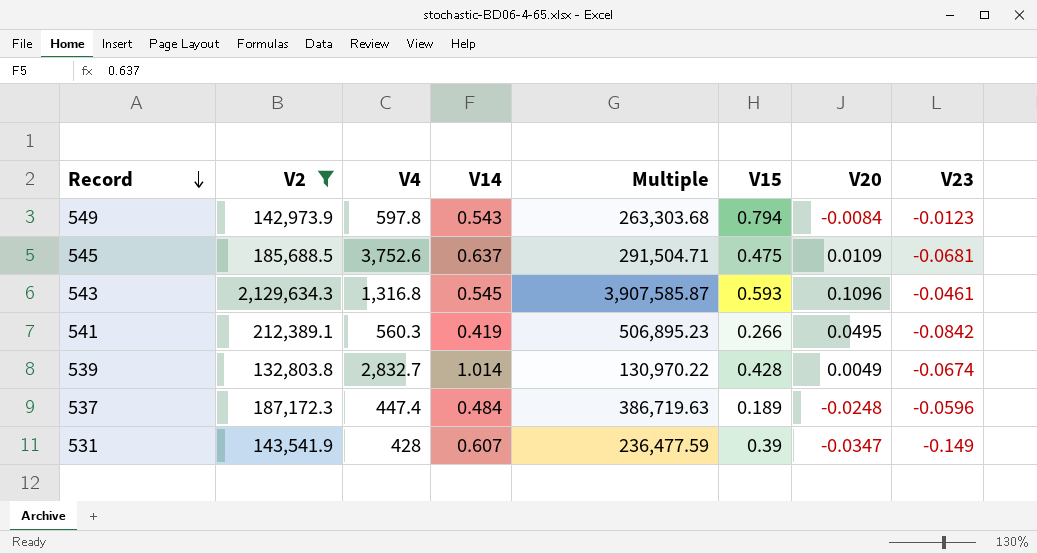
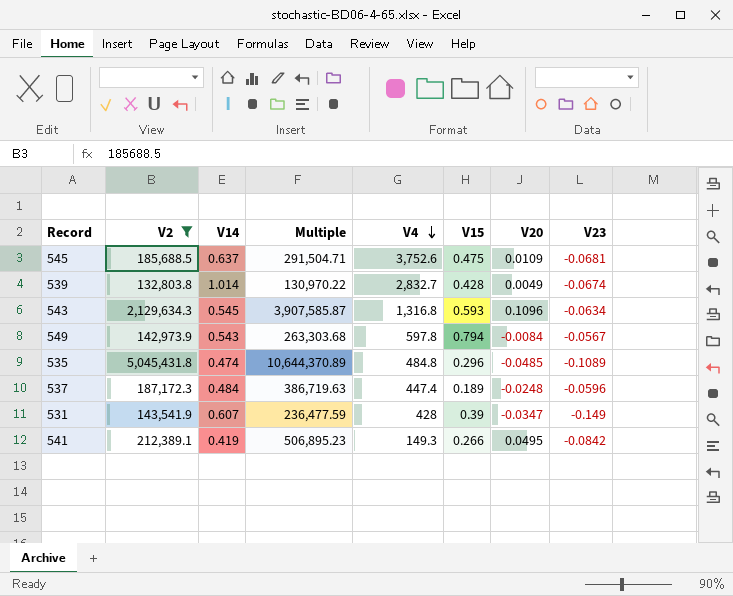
row order: Record descending -> V4 descending
column V4 | position: 3 -> 5
543 | V23: -0.0461 -> -0.0634
549 | V23: -0.0123 -> -0.0567
row 535: none -> 5,045,431.8 | 0.474 | 10,644,370.89 | 484.8 | 0.296 | -0.0485 | -0.1089
541 | V4: 560.3 -> 149.3

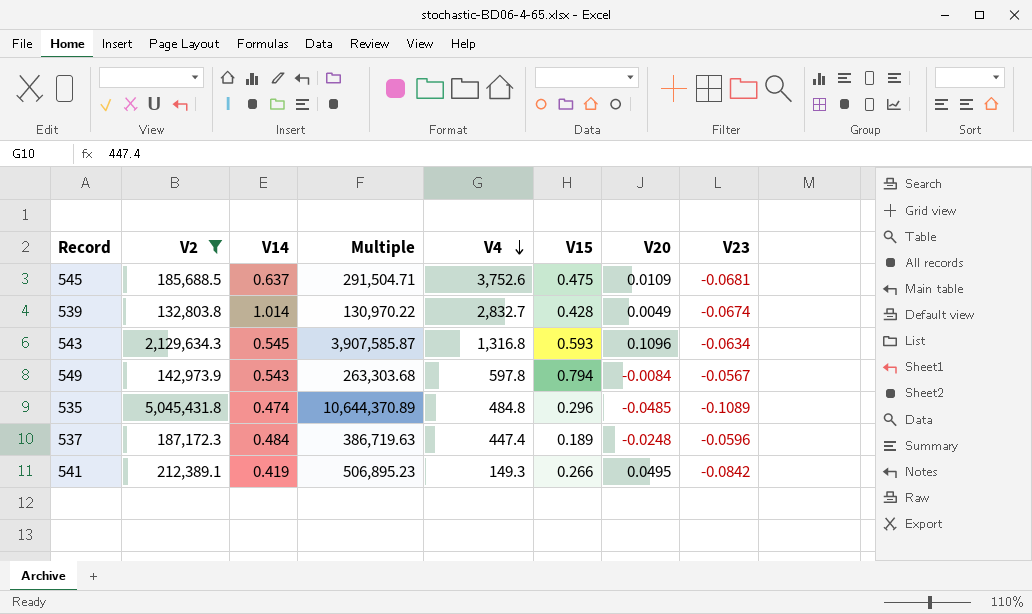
row 531: 143,541.9 | 0.607 | 236,477.59 | 428 | 0.39 | -0.0347 | -0.149 -> none

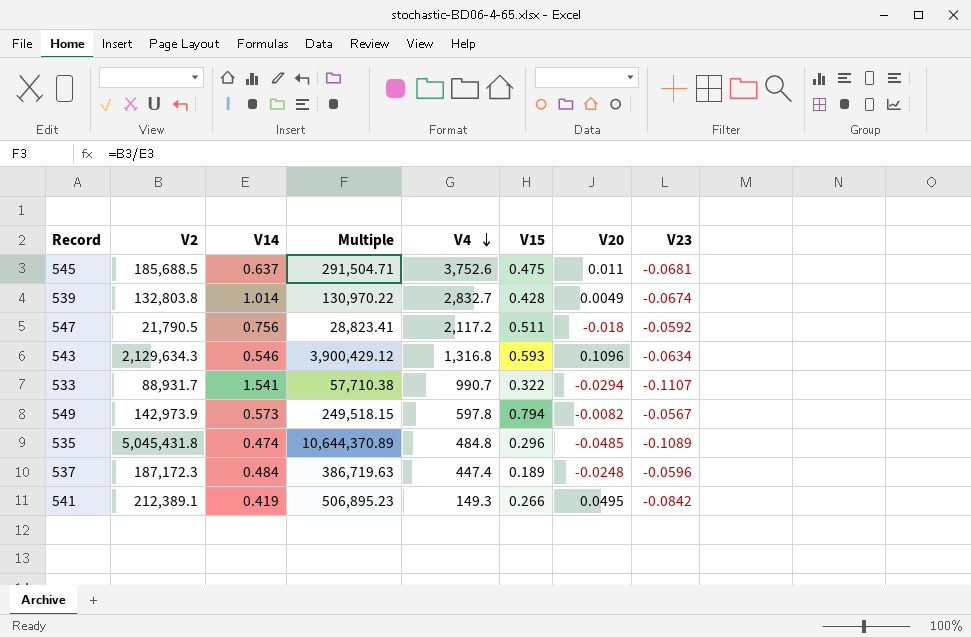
filter: V2 >= 132,803.8 -> none
545 | V20: 0.0109 -> 0.011
543 | V14: 0.545 -> 0.546
543 | Multiple: 3,907,585.87 -> 3,900,429.12
549 | V14: 0.543 -> 0.573
549 | Multiple: 263,303.68 -> 249,518.15
549 | V20: -0.0084 -> -0.0082

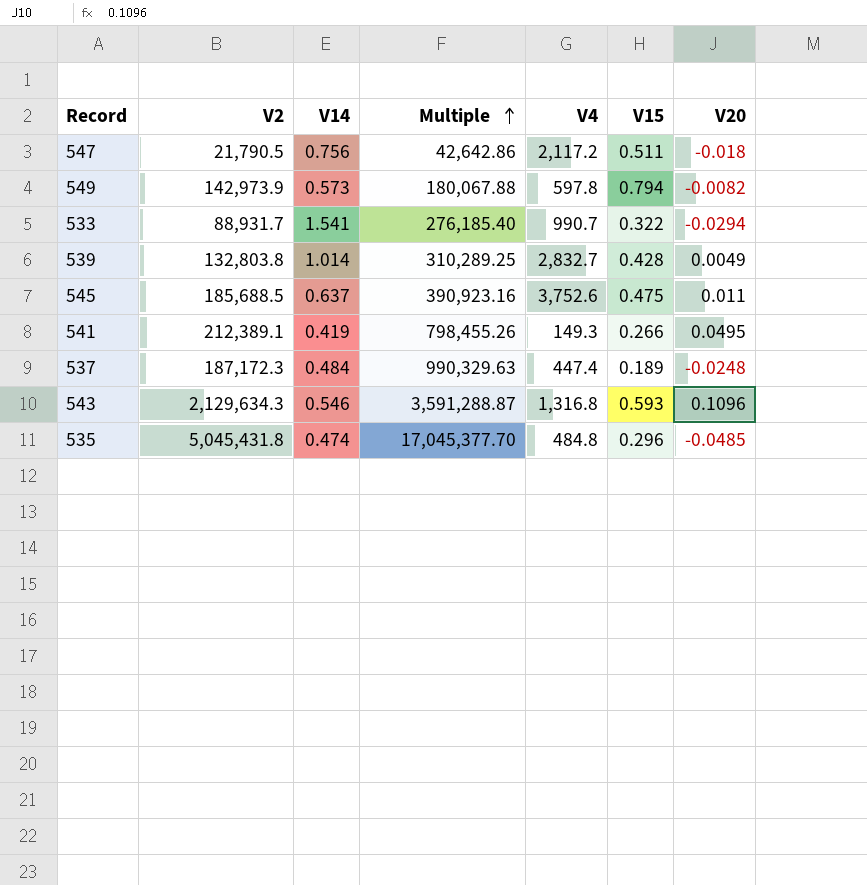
row order: V4 descending -> Multiple ascending
column V23 | position: 8 -> none
column Multiple | formula: [V2] / [V14] -> [V2] / [V15]

